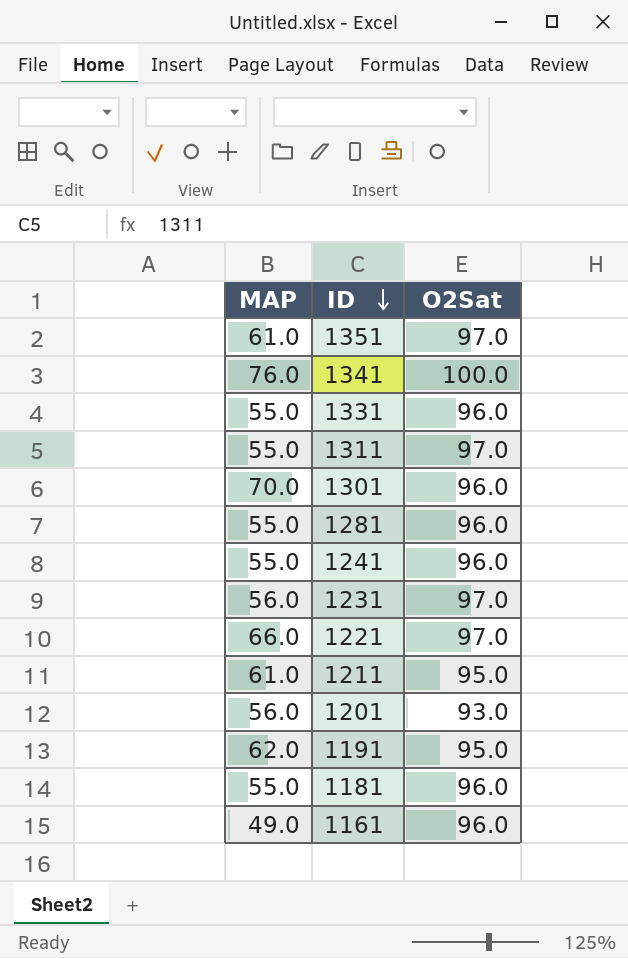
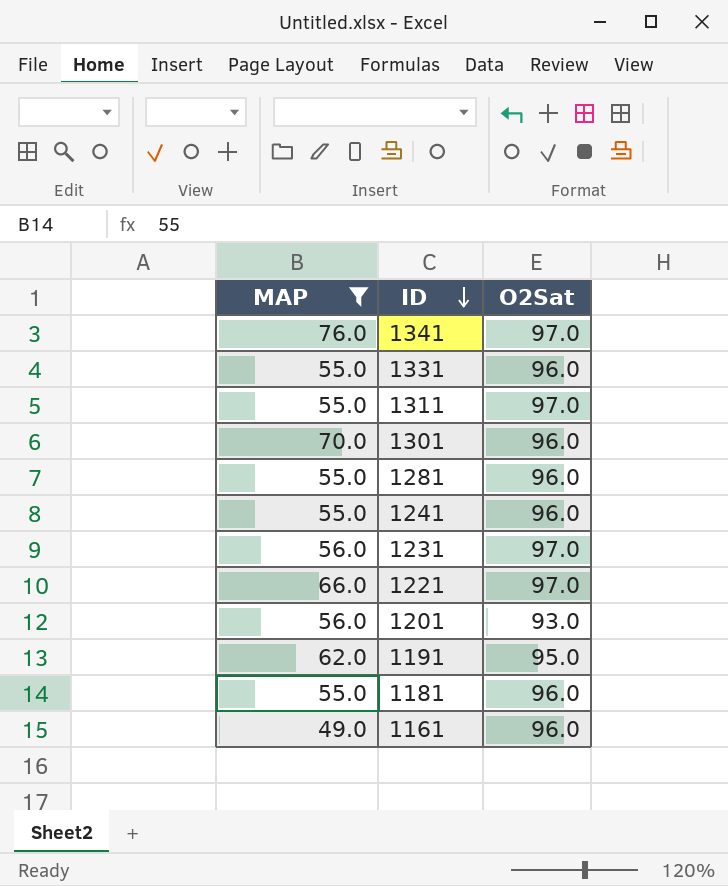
filter: none -> MAP != 61.0
1341 | O2Sat: 100.0 -> 97.0

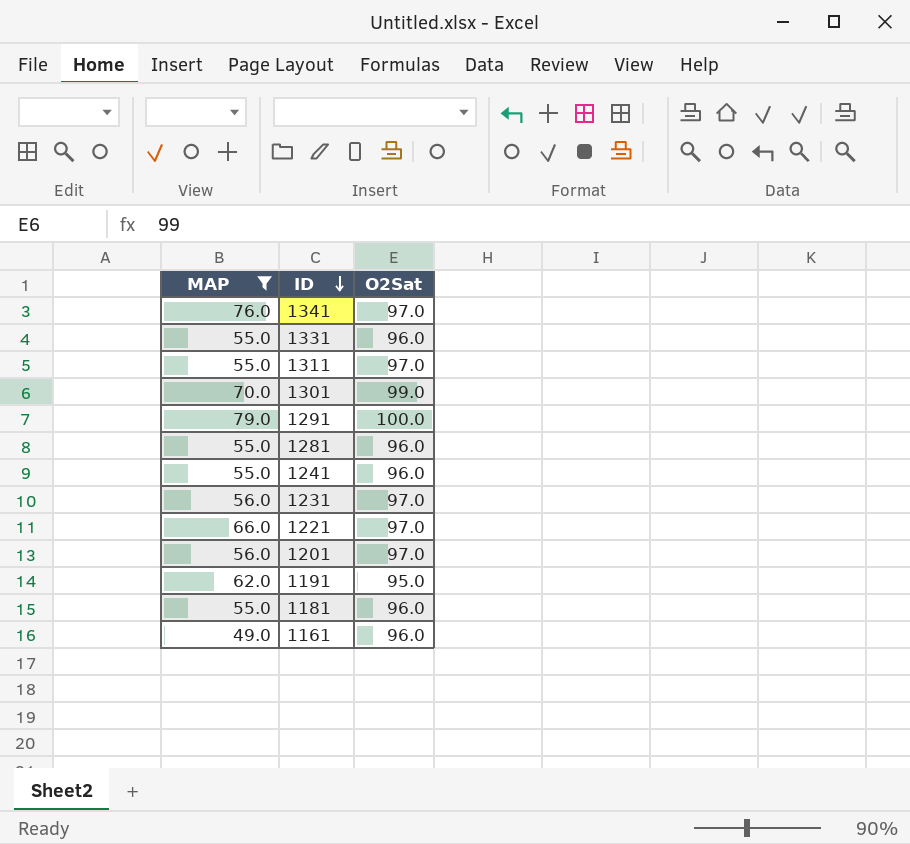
1301 | O2Sat: 96.0 -> 99.0
row 1291: none -> 79.0 | 100.0
1201 | O2Sat: 93.0 -> 97.0

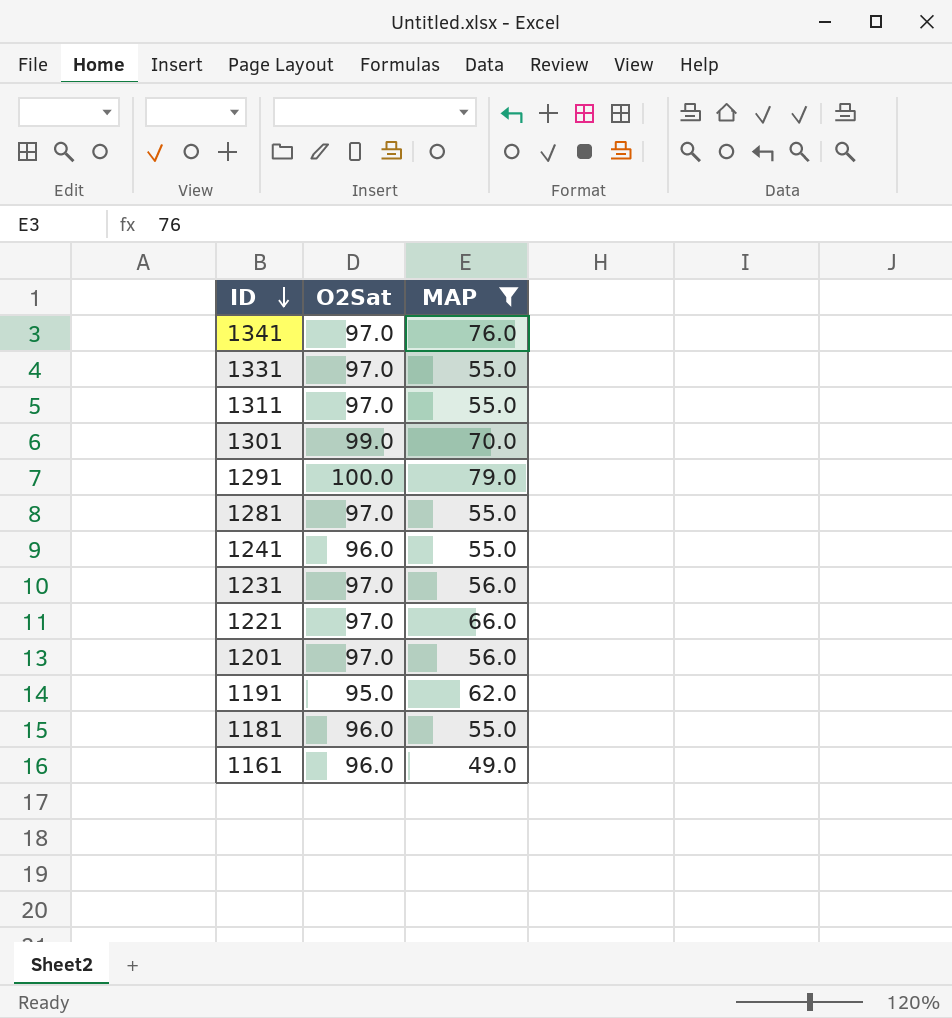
column MAP | position: 1 -> 3
1331 | O2Sat: 96.0 -> 97.0
1281 | O2Sat: 96.0 -> 97.0

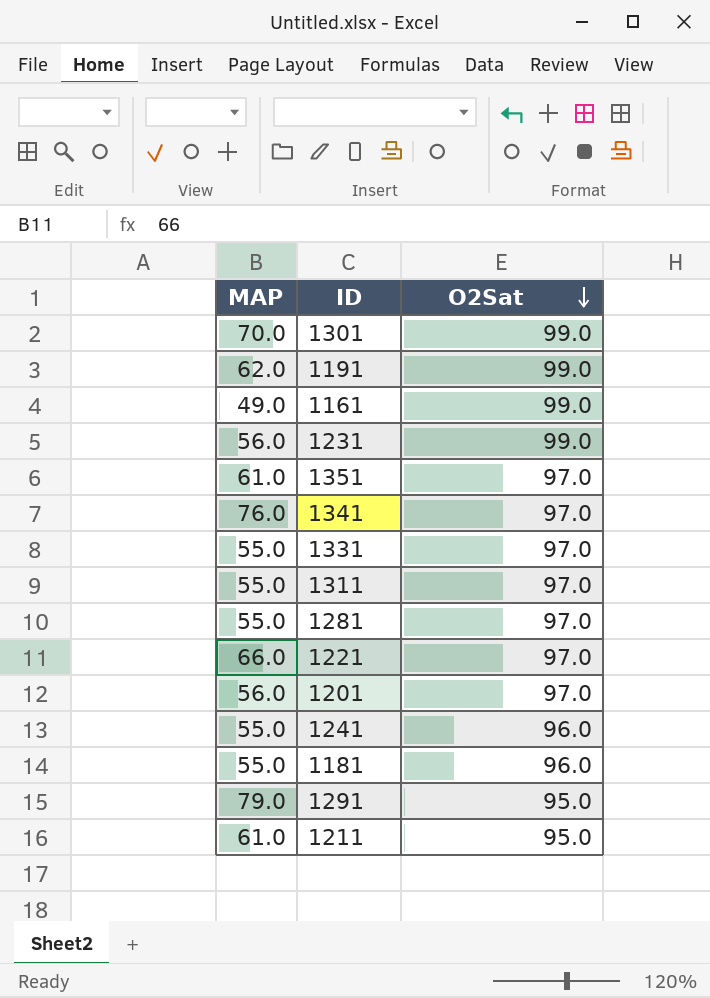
filter: MAP != 61.0 -> none
row order: ID descending -> O2Sat descending
column MAP | position: 3 -> 1
1191 | O2Sat: 95.0 -> 99.0
1161 | O2Sat: 96.0 -> 99.0
1231 | O2Sat: 97.0 -> 99.0
1291 | O2Sat: 100.0 -> 95.0

